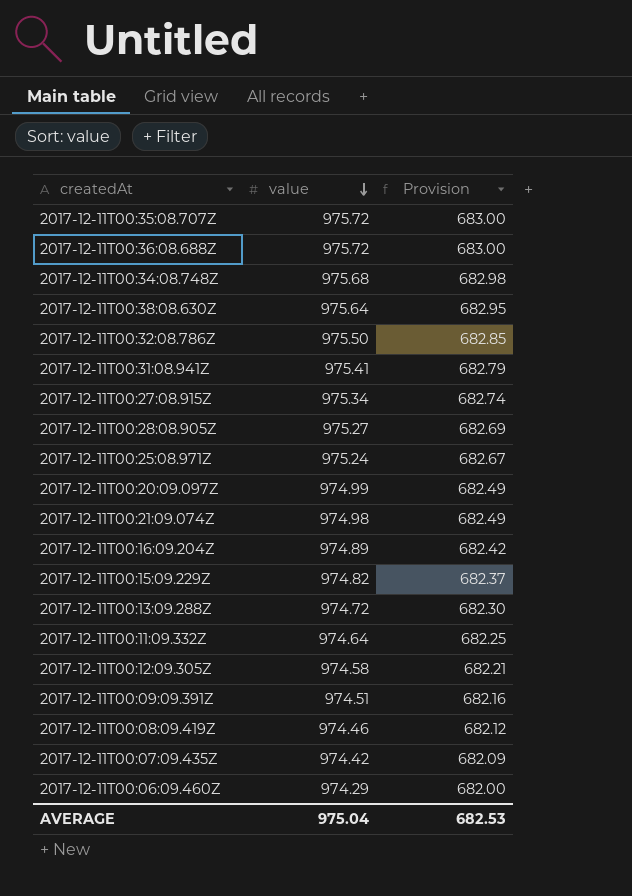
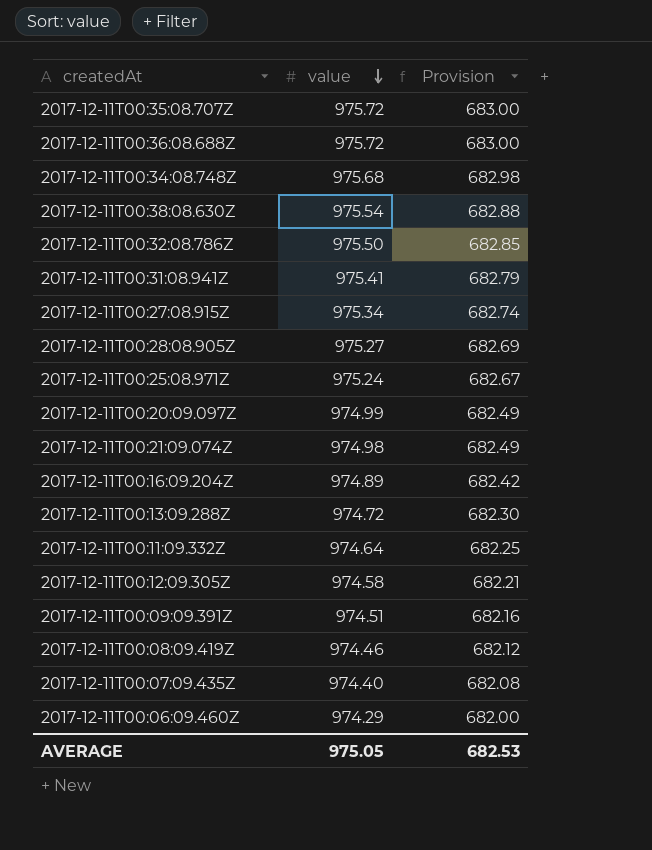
row 2017-12-11T00:15:09.229Z: 974.82 | 682.37 -> none
2017-12-11T00:38:08.630Z | value: 975.64 -> 975.54
2017-12-11T00:38:08.630Z | Provision: 682.95 -> 682.88
2017-12-11T00:07:09.435Z | value: 974.42 -> 974.40
2017-12-11T00:07:09.435Z | Provision: 682.09 -> 682.08
AVERAGE | value: 975.04 -> 975.05

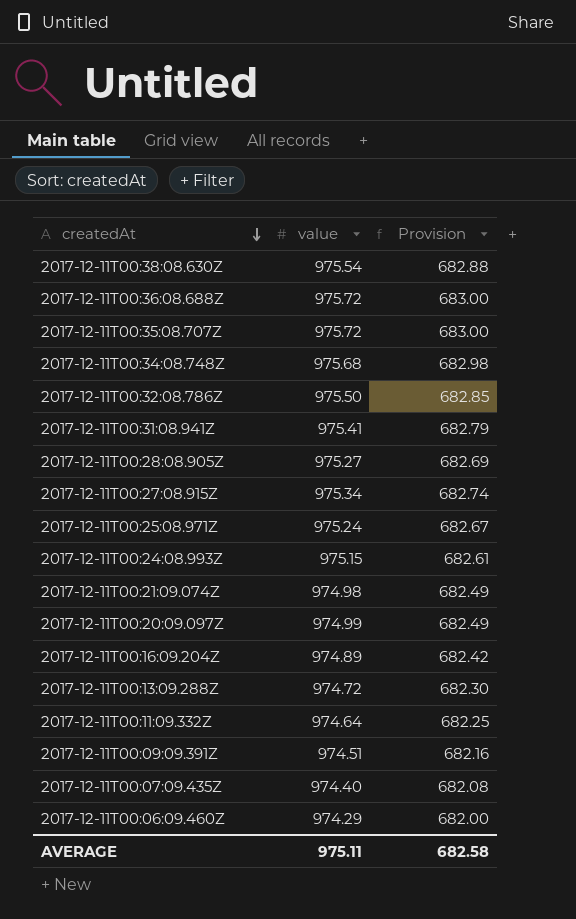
row order: value descending -> createdAt descending
row 2017-12-11T00:12:09.305Z: 974.58 | 682.21 -> none
row 2017-12-11T00:08:09.419Z: 974.46 | 682.12 -> none
row 2017-12-11T00:24:08.993Z: none -> 975.15 | 682.61
AVERAGE | value: 975.05 -> 975.11
AVERAGE | Provision: 682.53 -> 682.58

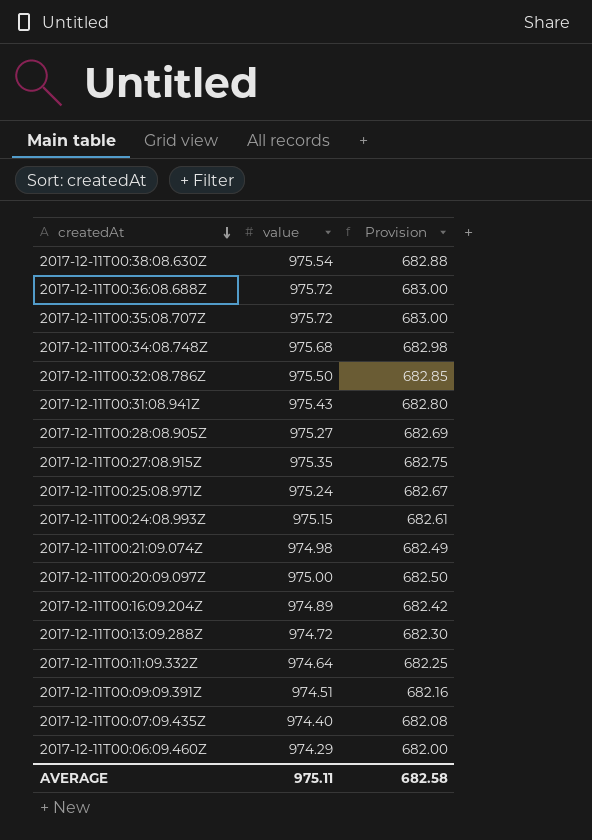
2017-12-11T00:31:08.941Z | value: 975.41 -> 975.43
2017-12-11T00:31:08.941Z | Provision: 682.79 -> 682.80
2017-12-11T00:27:08.915Z | value: 975.34 -> 975.35
2017-12-11T00:27:08.915Z | Provision: 682.74 -> 682.75
2017-12-11T00:20:09.097Z | value: 974.99 -> 975.00
2017-12-11T00:20:09.097Z | Provision: 682.49 -> 682.50

